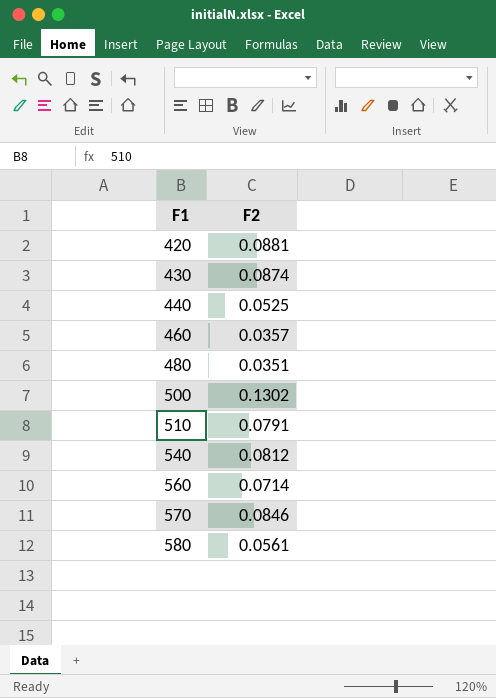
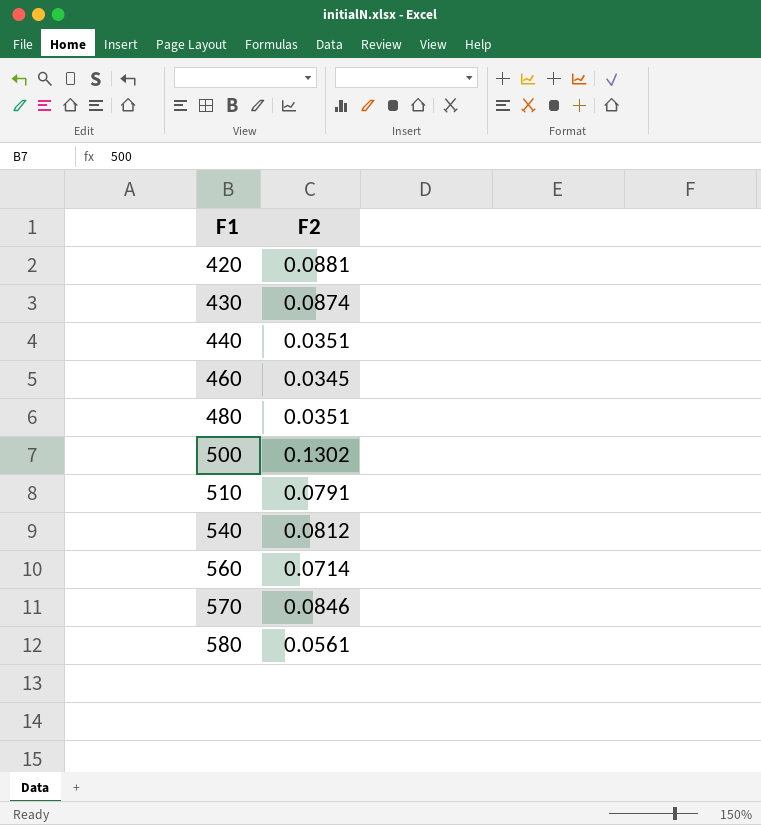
440 | F2: 0.0525 -> 0.0351
460 | F2: 0.0357 -> 0.0345

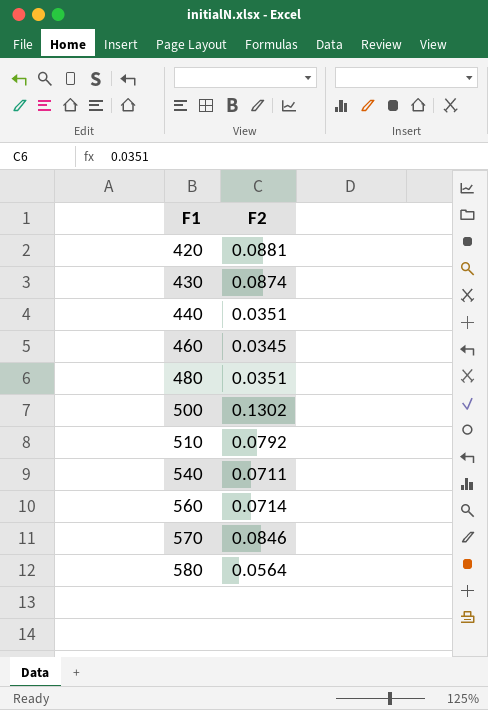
510 | F2: 0.0791 -> 0.0792
540 | F2: 0.0812 -> 0.0711
580 | F2: 0.0561 -> 0.0564

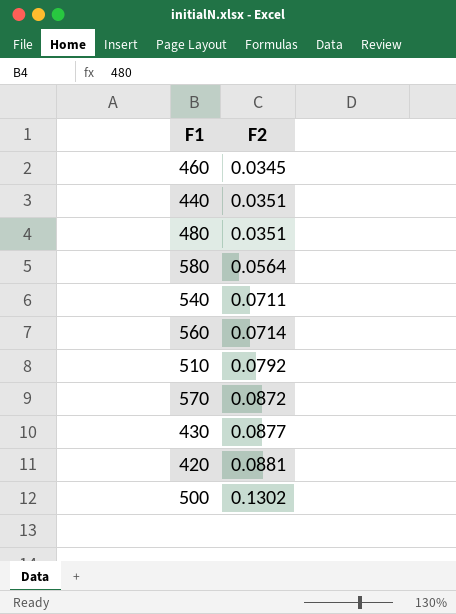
row order: F1 ascending -> F2 ascending
570 | F2: 0.0846 -> 0.0872
430 | F2: 0.0874 -> 0.0877

